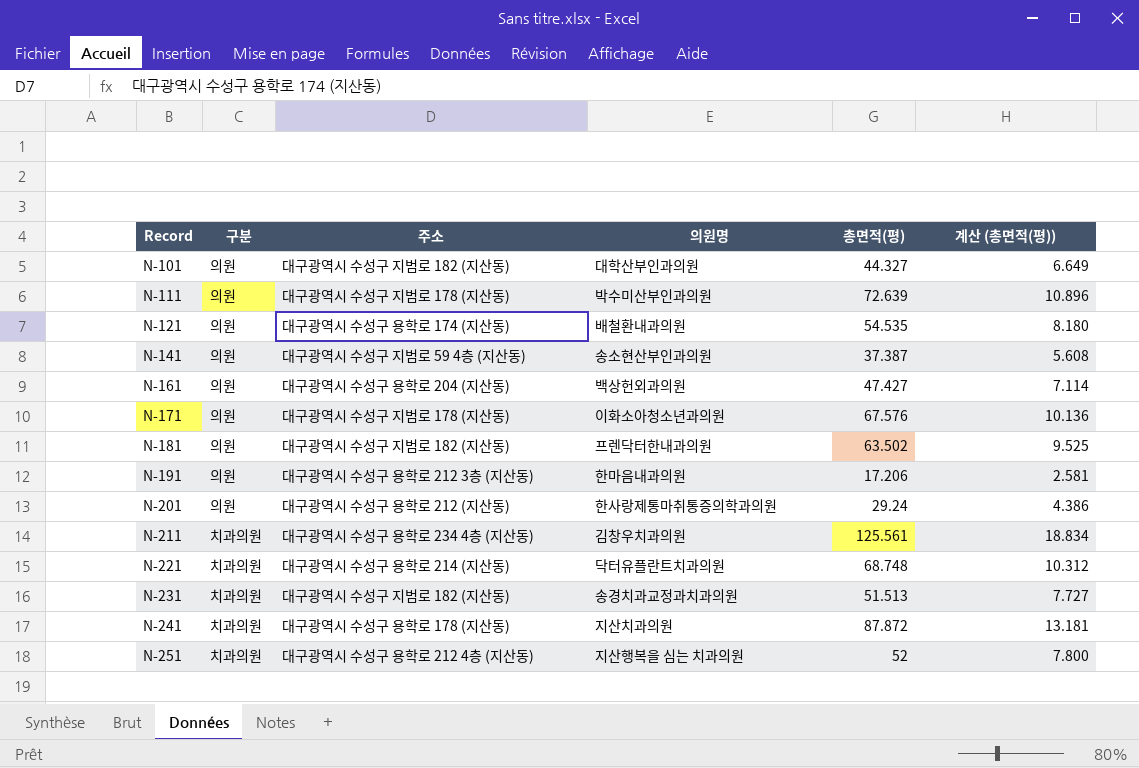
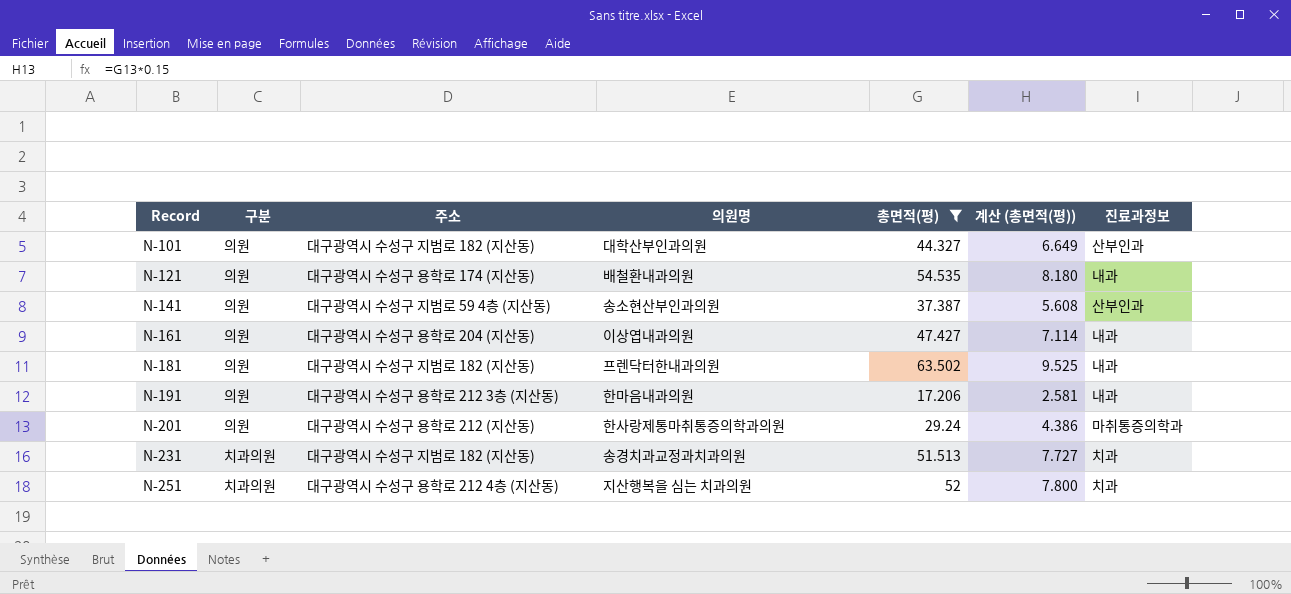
filter: none -> 총면적(평) <= 63.502
column 진료과정보 | position: none -> 7
N-161 | 의원명: 백상헌외과의원 -> 이상엽내과의원

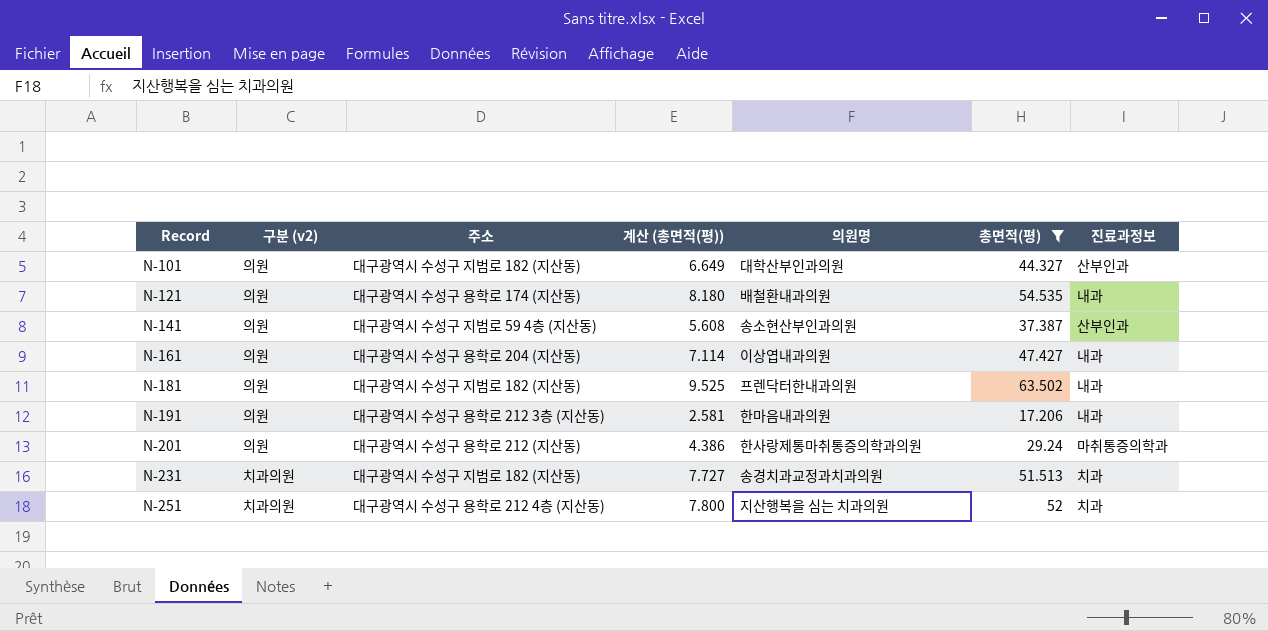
column name: 구분 -> 구분 (v2)
column 계산 (총면적(평)) | position: 6 -> 4

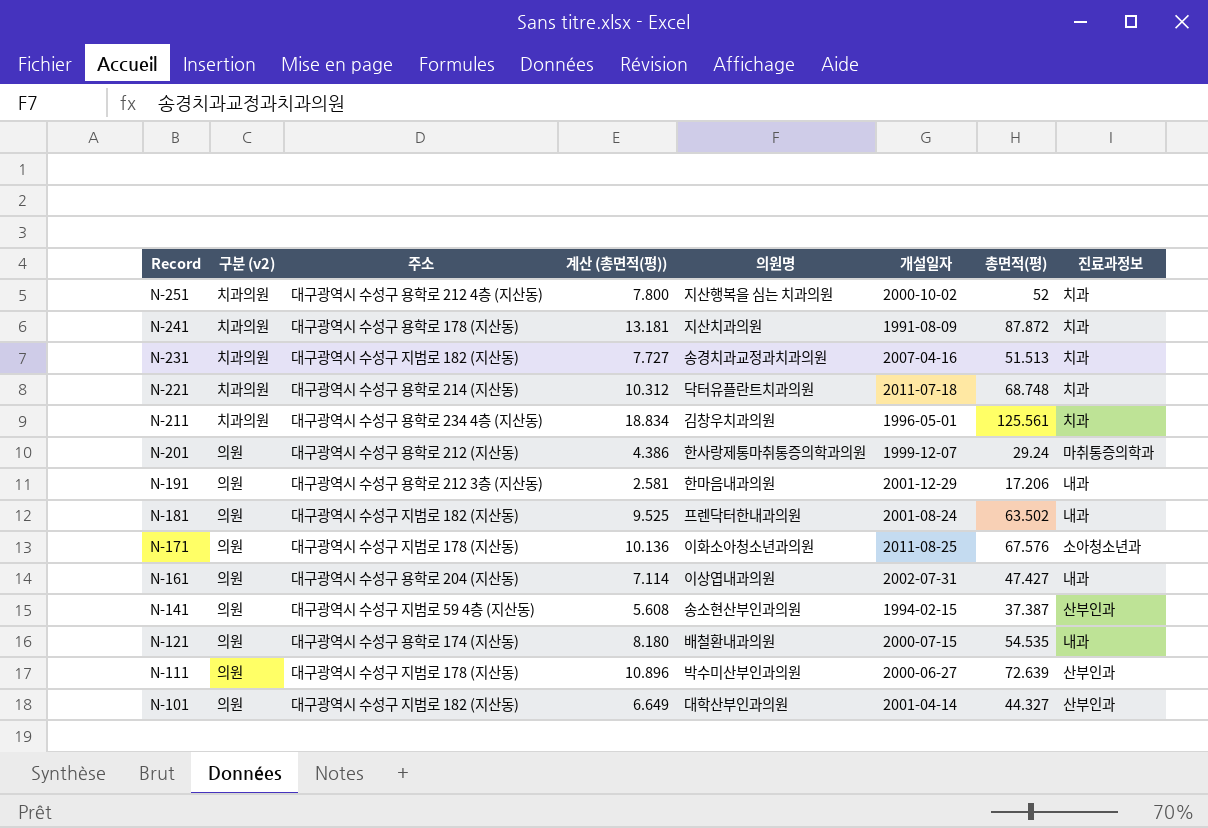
filter: 총면적(평) <= 63.502 -> none
row order: Record ascending -> Record descending
column 개설일자 | position: none -> 6

